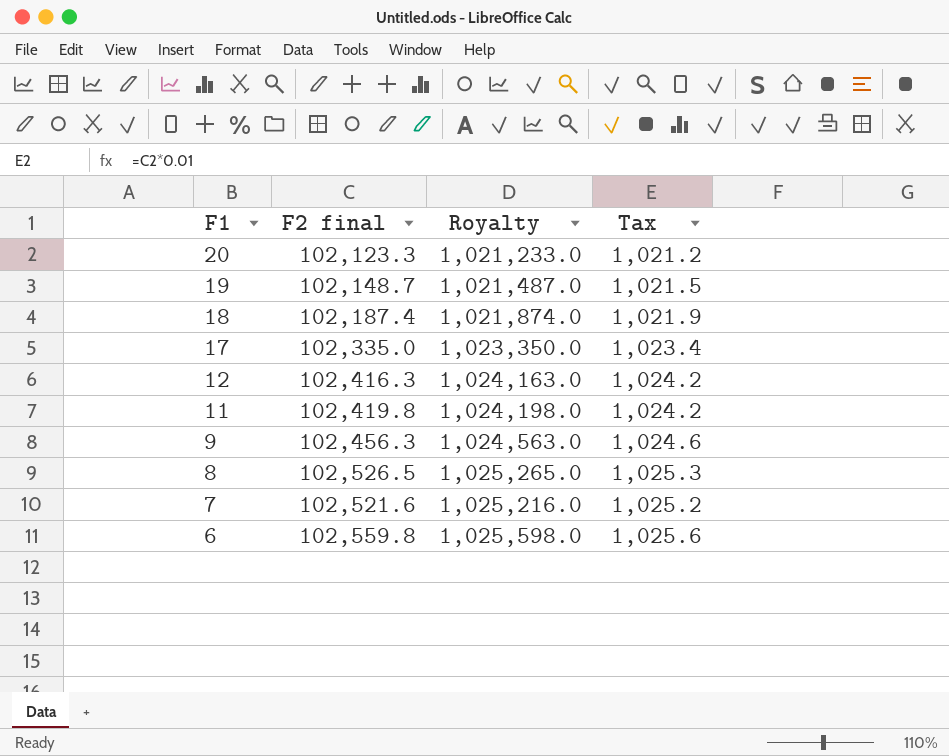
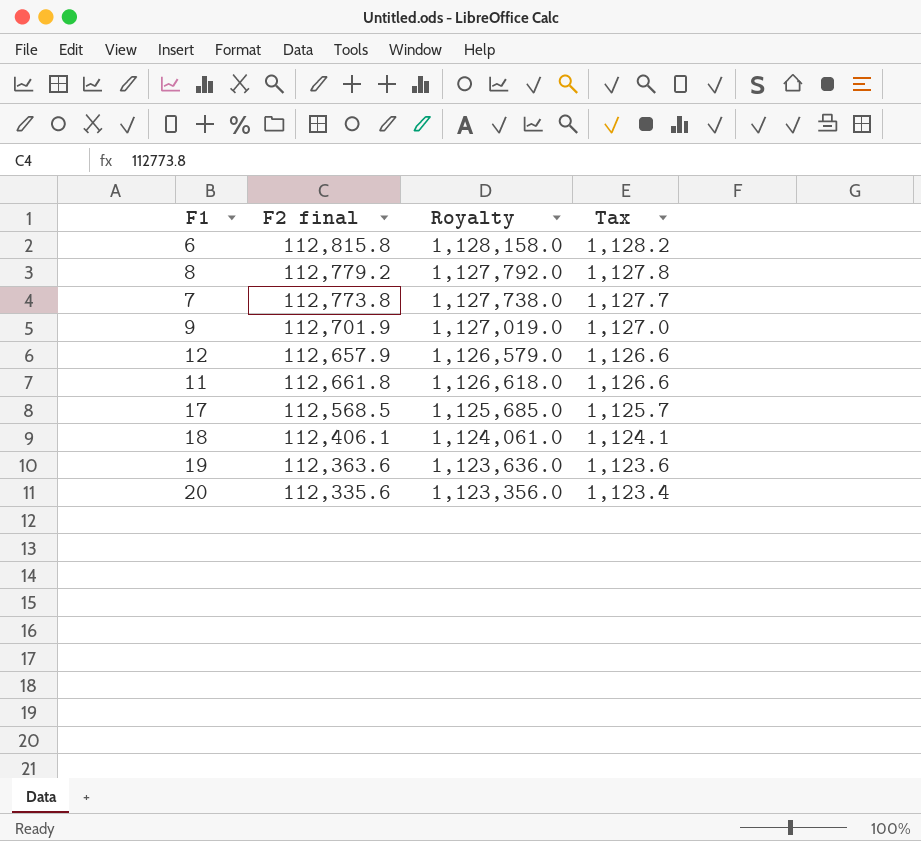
row order: F1 descending -> Tax descending
6 | F2 final: 102,559.8 -> 112,815.8
6 | Royalty: 1,025,598.0 -> 1,128,158.0
6 | Tax: 1,025.6 -> 1,128.2
8 | F2 final: 102,526.5 -> 112,779.2
8 | Royalty: 1,025,265.0 -> 1,127,792.0
8 | Tax: 1,025.3 -> 1,127.8
7 | F2 final: 102,521.6 -> 112,773.8
7 | Royalty: 1,025,216.0 -> 1,127,738.0
7 | Tax: 1,025.2 -> 1,127.7
9 | F2 final: 102,456.3 -> 112,701.9
9 | Royalty: 1,024,563.0 -> 1,127,019.0
9 | Tax: 1,024.6 -> 1,127.0
12 | F2 final: 102,416.3 -> 112,657.9
12 | Royalty: 1,024,163.0 -> 1,126,579.0
12 | Tax: 1,024.2 -> 1,126.6
11 | F2 final: 102,419.8 -> 112,661.8
11 | Royalty: 1,024,198.0 -> 1,126,618.0
11 | Tax: 1,024.2 -> 1,126.6
17 | F2 final: 102,335.0 -> 112,568.5
17 | Royalty: 1,023,350.0 -> 1,125,685.0
17 | Tax: 1,023.4 -> 1,125.7
18 | F2 final: 102,187.4 -> 112,406.1
18 | Royalty: 1,021,874.0 -> 1,124,061.0
18 | Tax: 1,021.9 -> 1,124.1
19 | F2 final: 102,148.7 -> 112,363.6
19 | Royalty: 1,021,487.0 -> 1,123,636.0
19 | Tax: 1,021.5 -> 1,123.6
20 | F2 final: 102,123.3 -> 112,335.6
20 | Royalty: 1,021,233.0 -> 1,123,356.0
20 | Tax: 1,021.2 -> 1,123.4

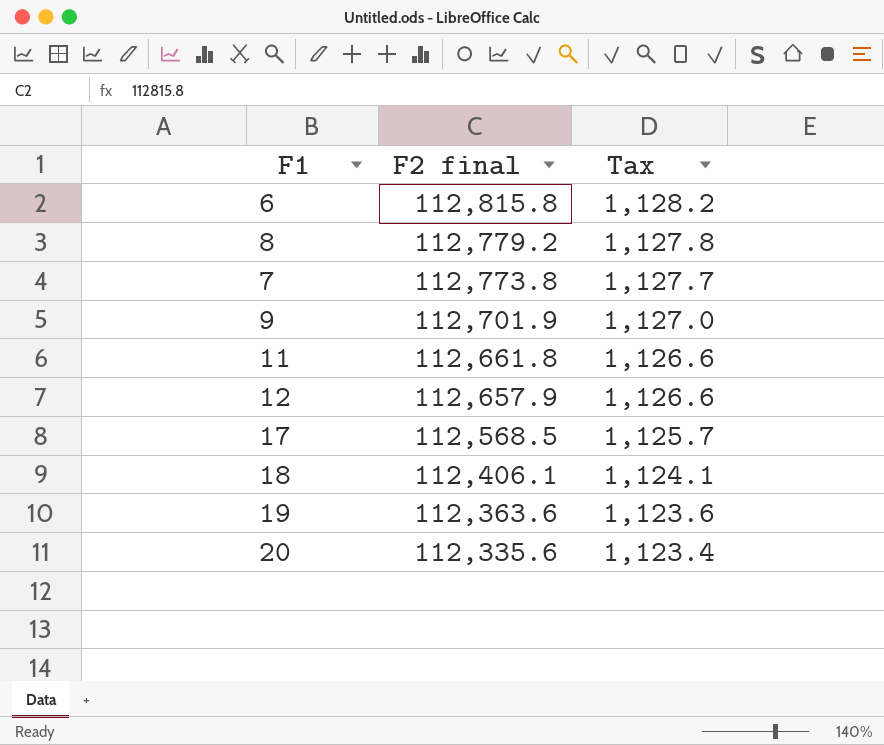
row order: Tax descending -> F2 final descending
column Royalty | formula: [F2 final] * 10 -> none

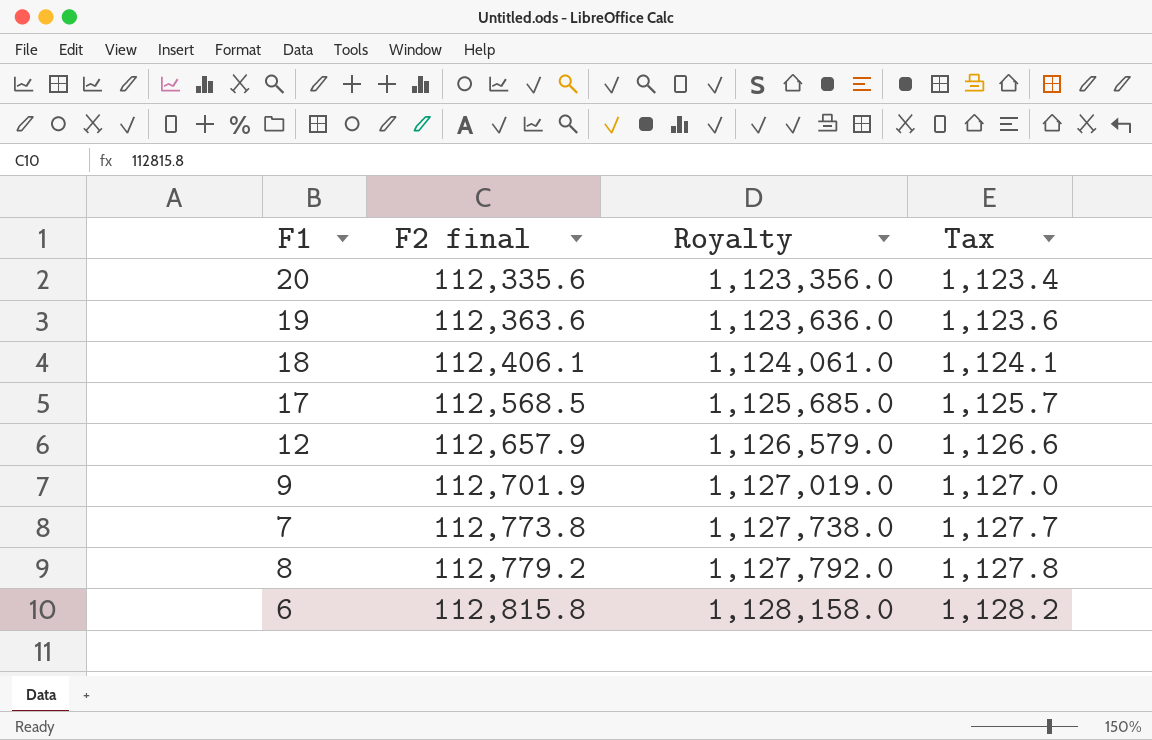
row order: F2 final descending -> F2 final ascending
column Royalty | formula: none -> [F2 final] * 10
row 11: 112,661.8 | 1,126.6 -> none

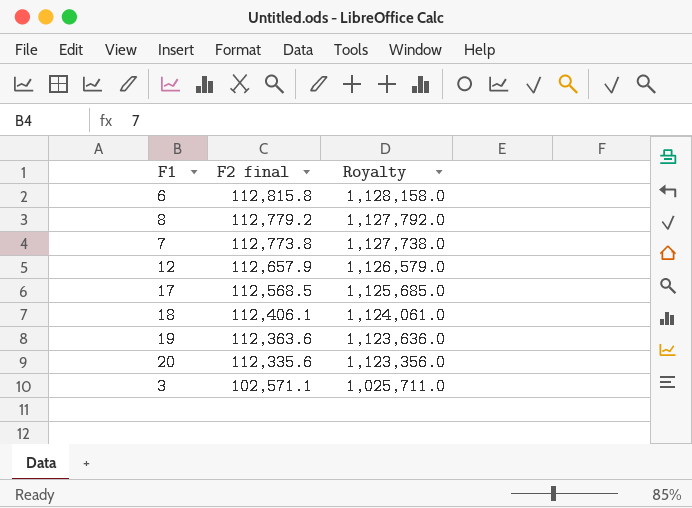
row order: F2 final ascending -> F2 final descending
column Tax | formula: [F2 final] * 0.01 -> none
row 9: 112,701.9 | 1,127,019.0 | 1,127.0 -> none
row 3: none -> 102,571.1 | 1,025,711.0

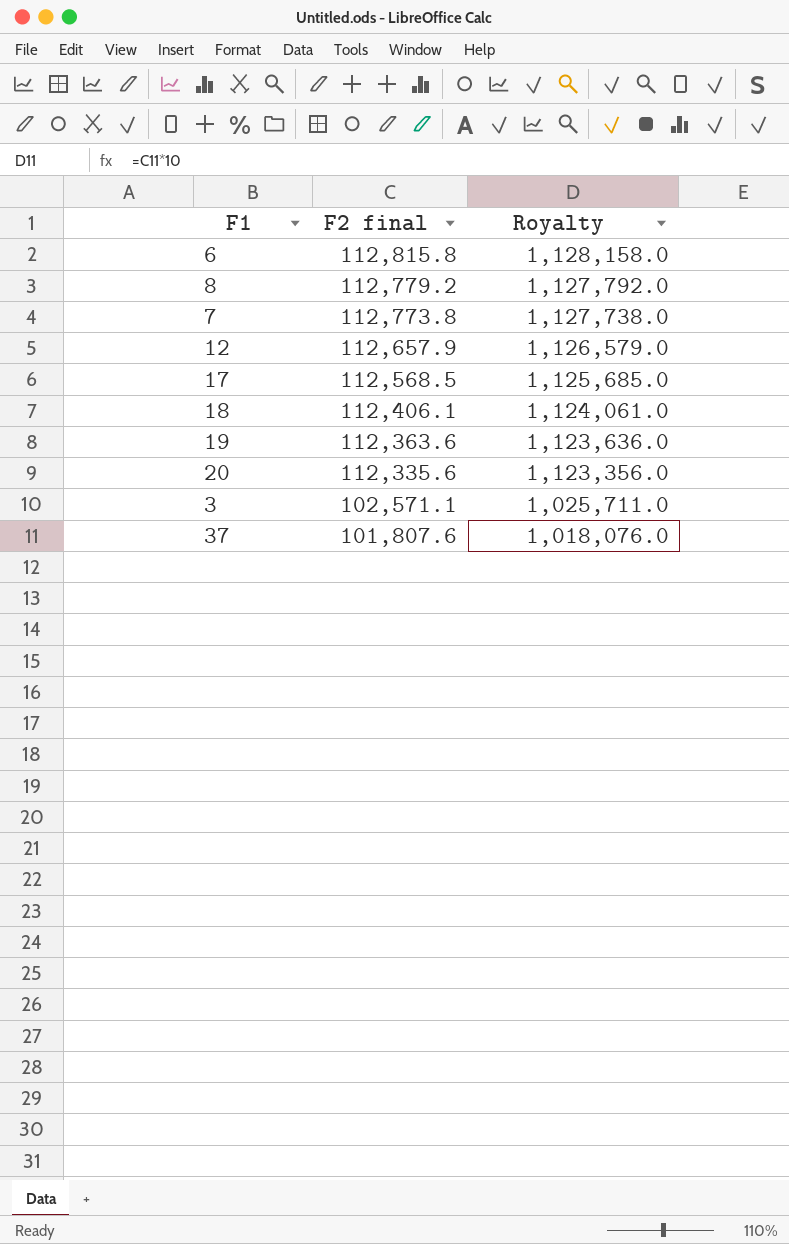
row 37: none -> 101,807.6 | 1,018,076.0

